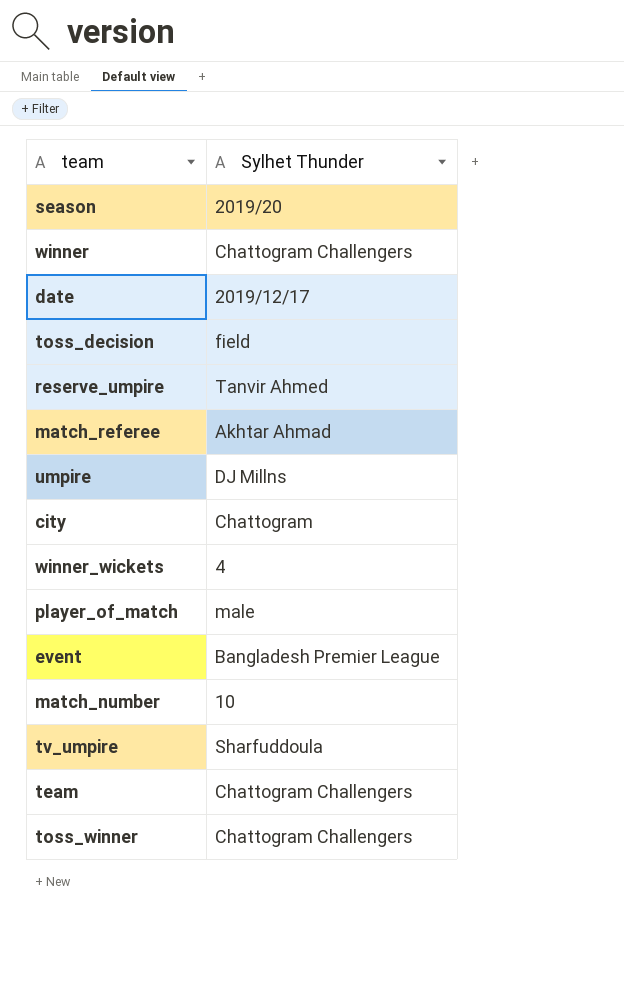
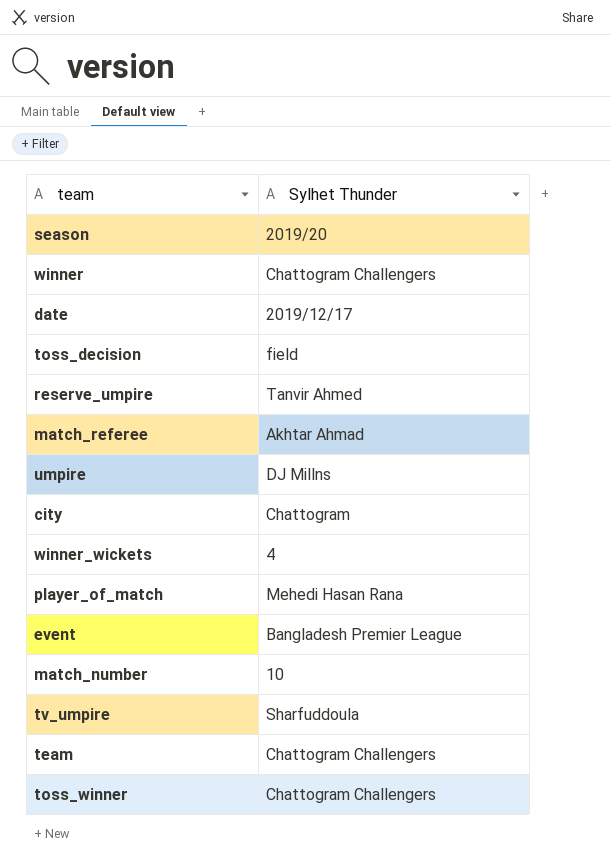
player_of_match | Sylhet Thunder: male -> Mehedi Hasan Rana

